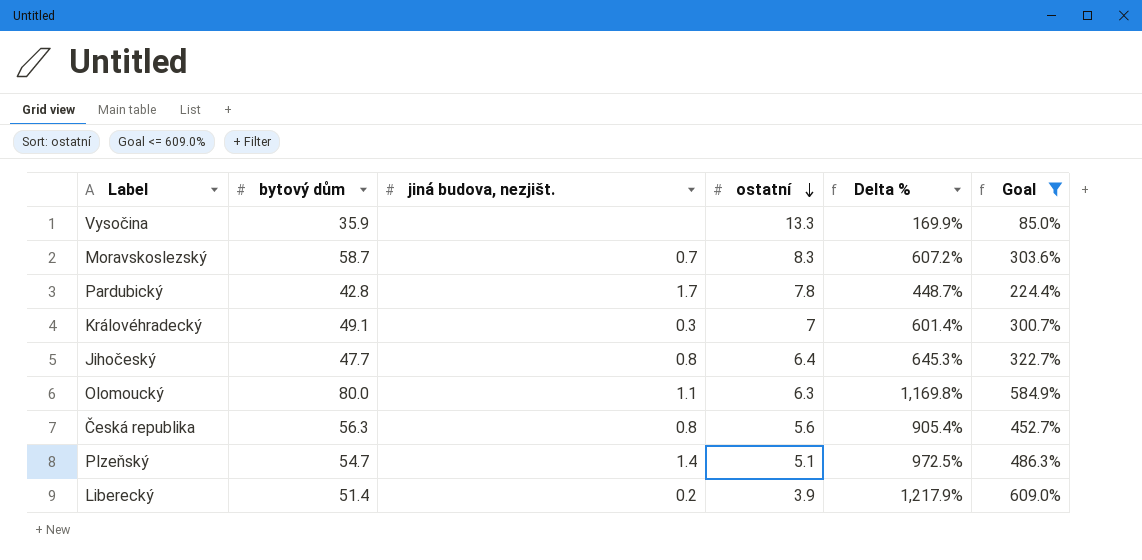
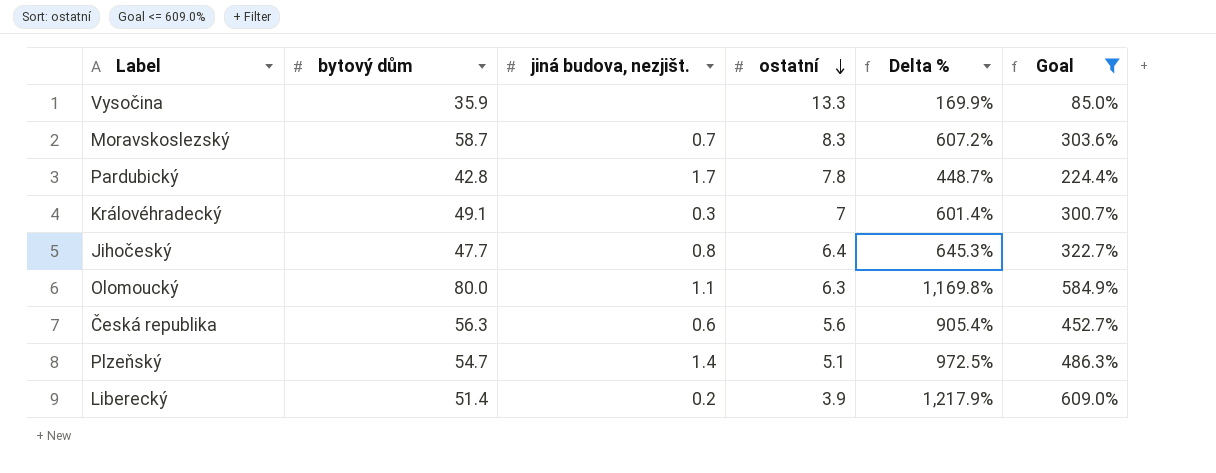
Česká republika | jiná budova, nezjišt.: 0.8 -> 0.6

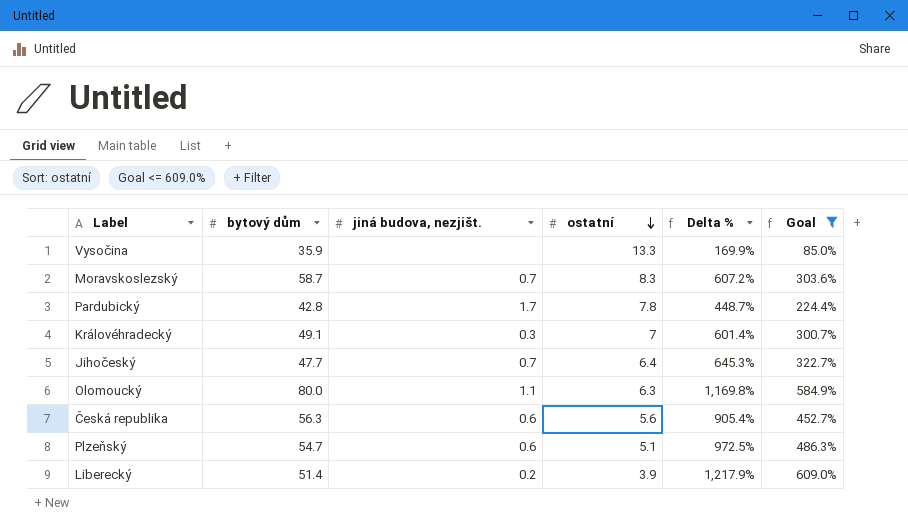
Jihočeský | jiná budova, nezjišt.: 0.8 -> 0.7
Plzeňský | jiná budova, nezjišt.: 1.4 -> 0.6

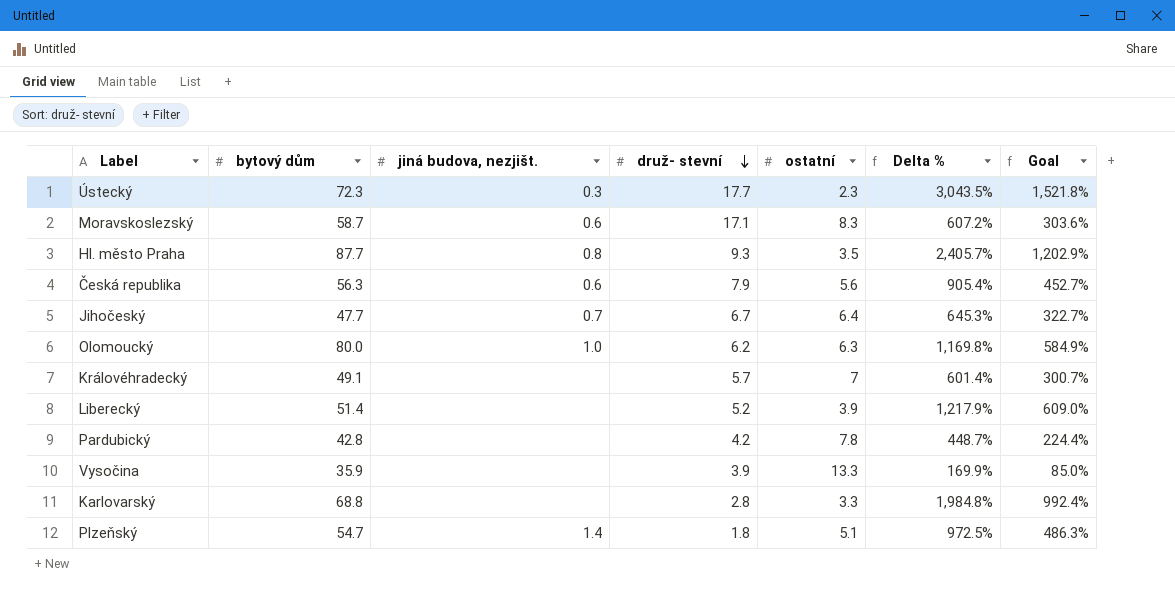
filter: Goal <= 609.0% -> none
row order: ostatní descending -> druž- stevní descending
column druž- stevní | position: none -> 4
Moravskoslezský | jiná budova, nezjišt.: 0.7 -> 0.6
Olomoucký | jiná budova, nezjišt.: 1.1 -> 1.0
Královéhradecký | jiná budova, nezjišt.: 0.3 -> none
Liberecký | jiná budova, nezjišt.: 0.2 -> none
Pardubický | jiná budova, nezjišt.: 1.7 -> none
Plzeňský | jiná budova, nezjišt.: 0.6 -> 1.4

